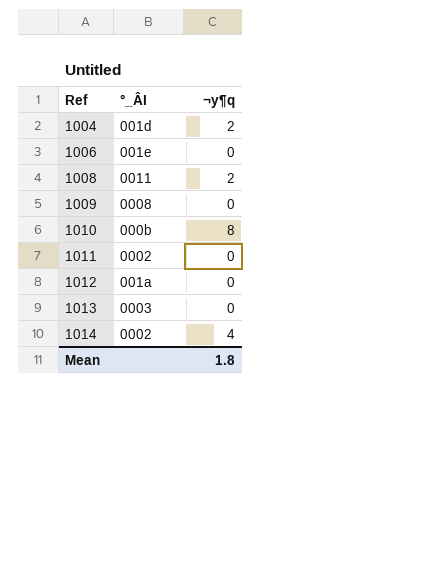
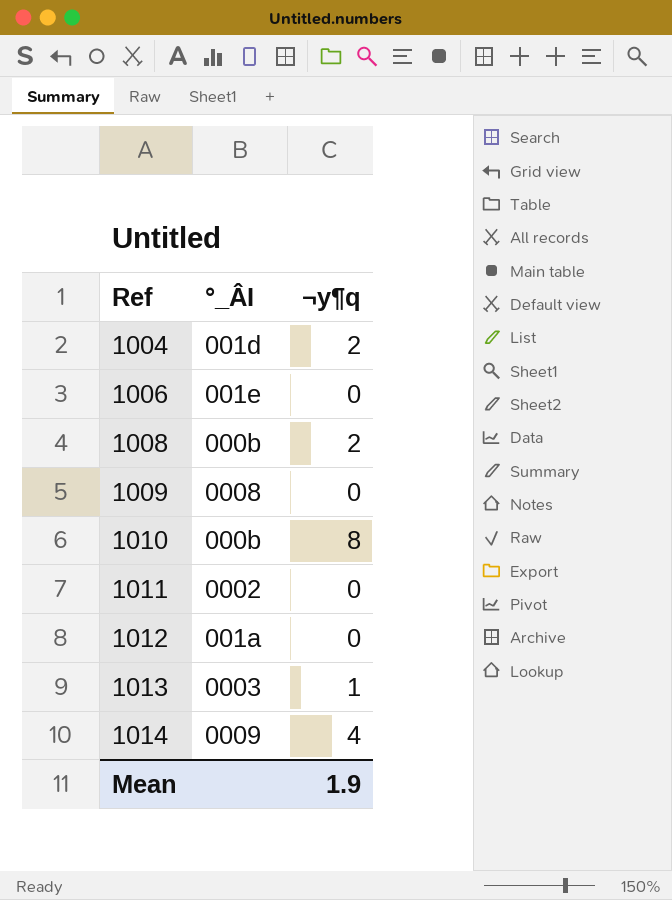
1008 | °_ÂI: 0011 -> 000b
1013 | ¬y¶q: 0 -> 1
1014 | °_ÂI: 0002 -> 0009
Mean | ¬y¶q: 1.8 -> 1.9

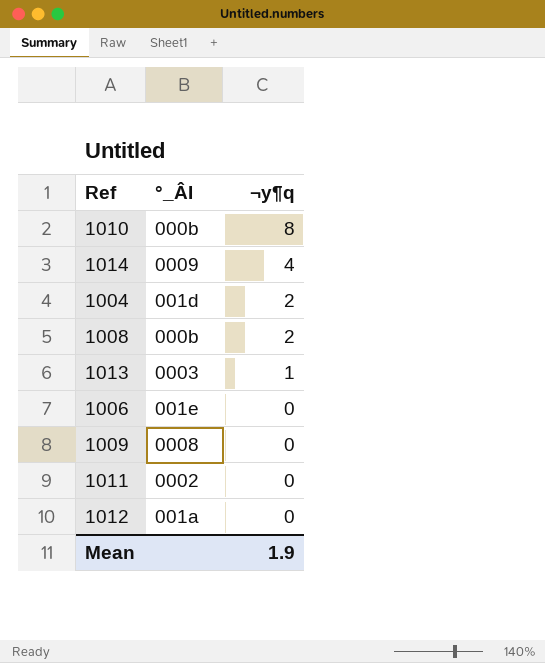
row order: Ref ascending -> ¬y¶q descending

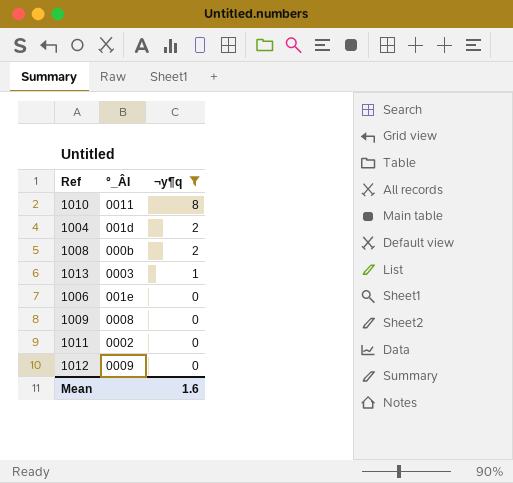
filter: none -> ¬y¶q != 4
1010 | °_ÂI: 000b -> 0011
1012 | °_ÂI: 001a -> 0009
Mean | ¬y¶q: 1.9 -> 1.6

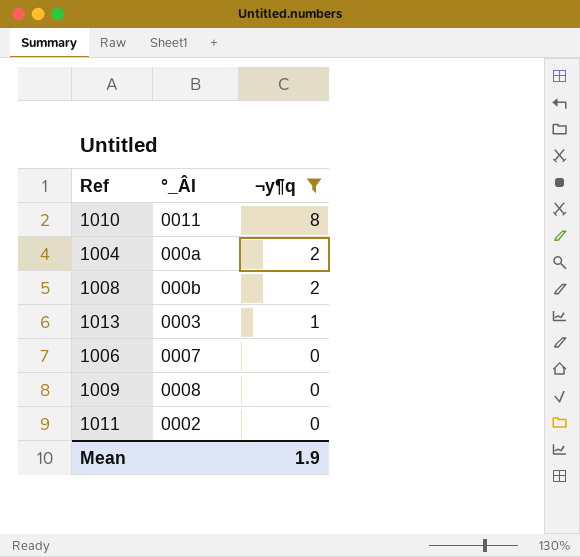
row 1012: 0009 | 0 -> none
1004 | °_ÂI: 001d -> 000a
1006 | °_ÂI: 001e -> 0007
Mean | ¬y¶q: 1.6 -> 1.9

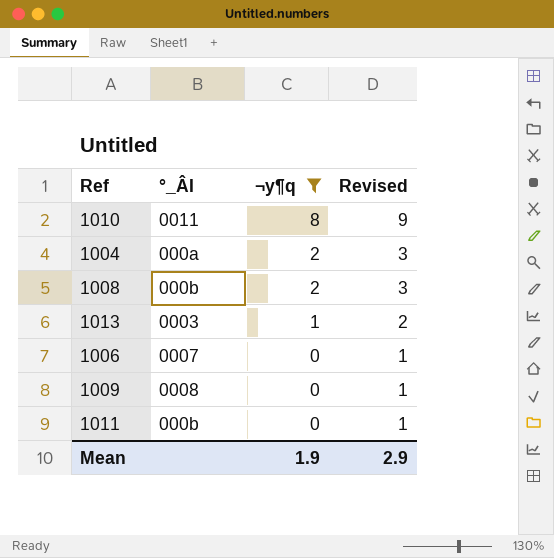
column Revised | formula: none -> [¬y¶q] + 1
1011 | °_ÂI: 0002 -> 000b

